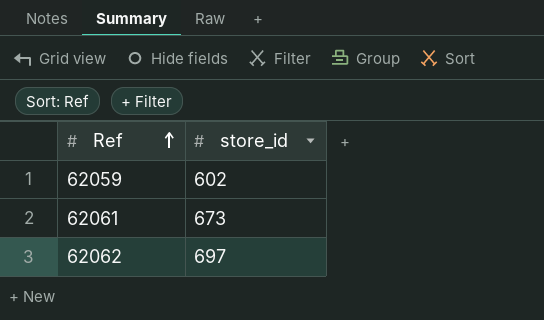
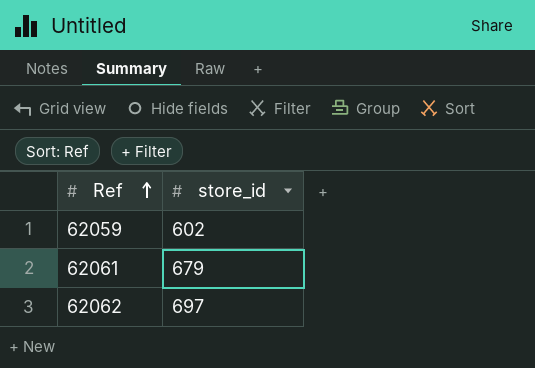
62061 | store_id: 673 -> 679

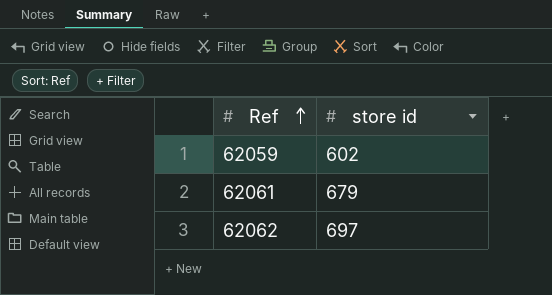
column name: store_id -> store id

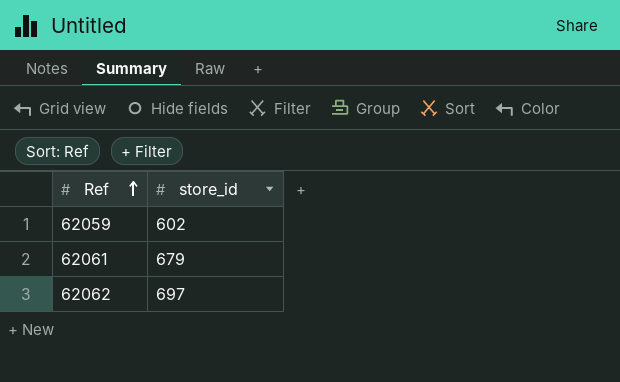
column name: store id -> store_id

